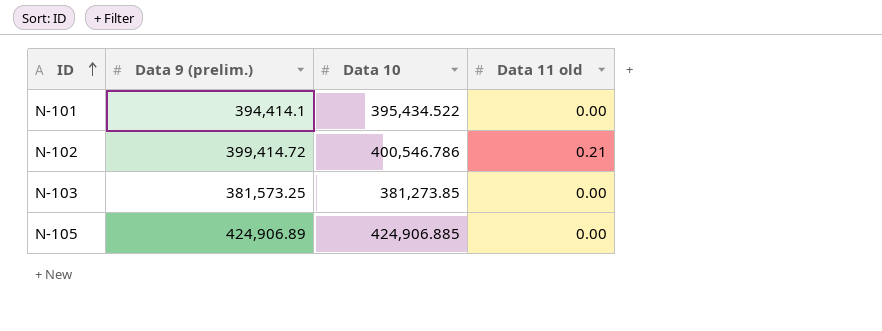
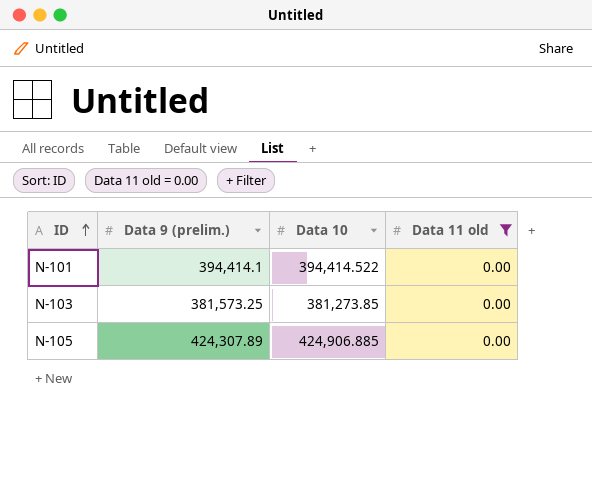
filter: none -> Data 11 old = 0.00
N-101 | Data 10: 395,434.522 -> 394,414.522
N-105 | Data 9 (prelim.): 424,906.89 -> 424,307.89

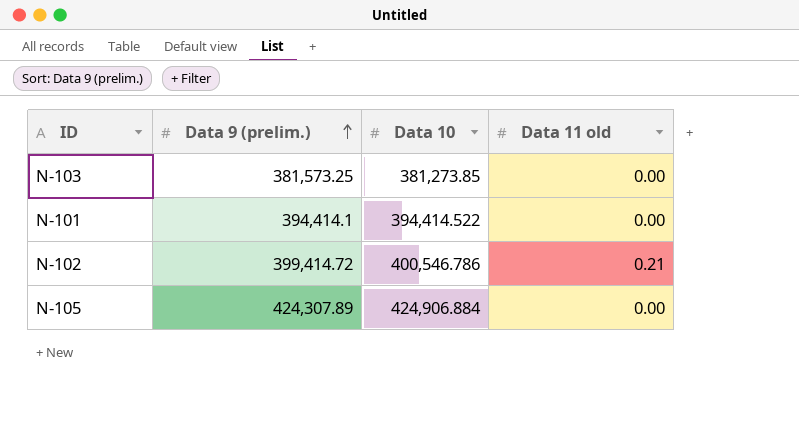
filter: Data 11 old = 0.00 -> none
row order: ID ascending -> Data 9 (prelim.) ascending
N-105 | Data 10: 424,906.885 -> 424,906.884

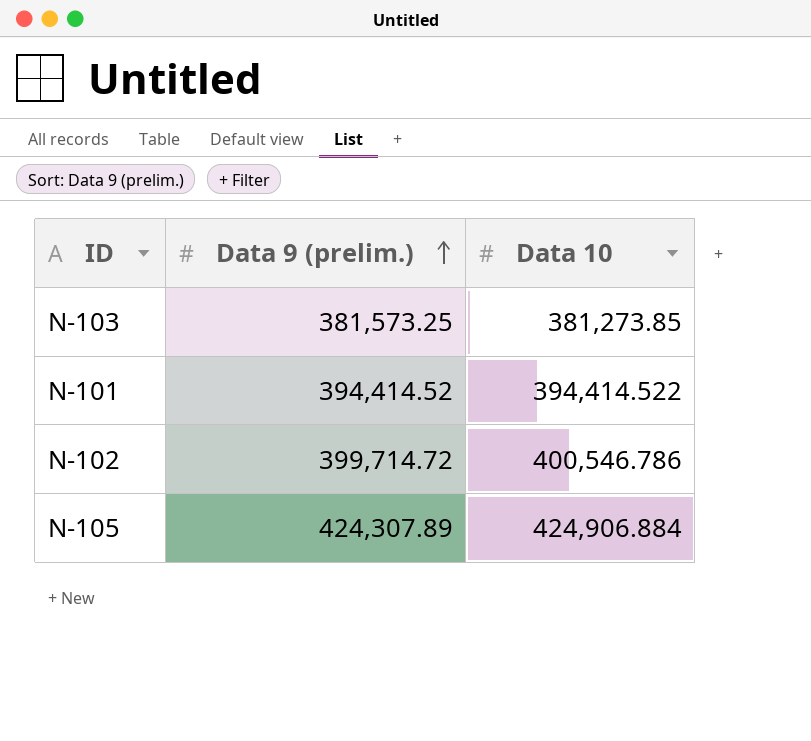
column Data 11 old | position: 4 -> none
N-101 | Data 9 (prelim.): 394,414.1 -> 394,414.52
N-102 | Data 9 (prelim.): 399,414.72 -> 399,714.72

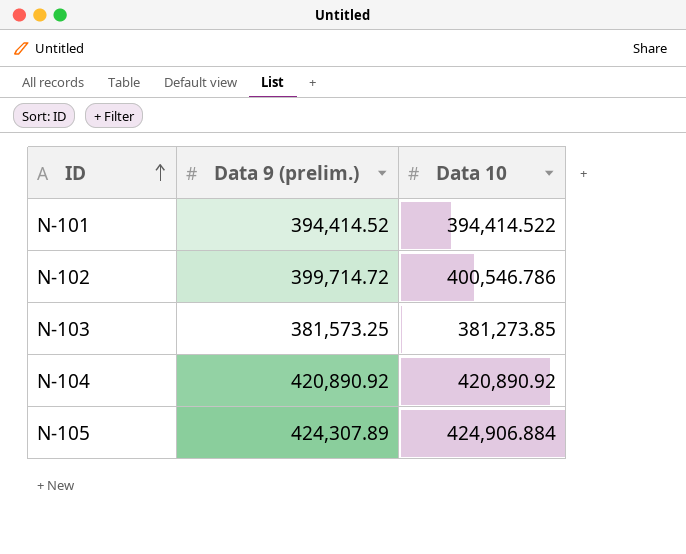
row order: Data 9 (prelim.) ascending -> ID ascending
row N-104: none -> 420,890.92 | 420,890.92

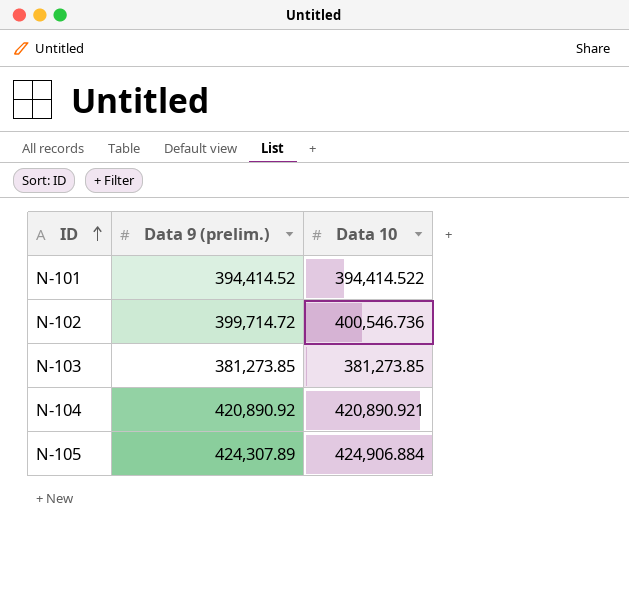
N-102 | Data 10: 400,546.786 -> 400,546.736
N-103 | Data 9 (prelim.): 381,573.25 -> 381,273.85
N-104 | Data 10: 420,890.92 -> 420,890.921

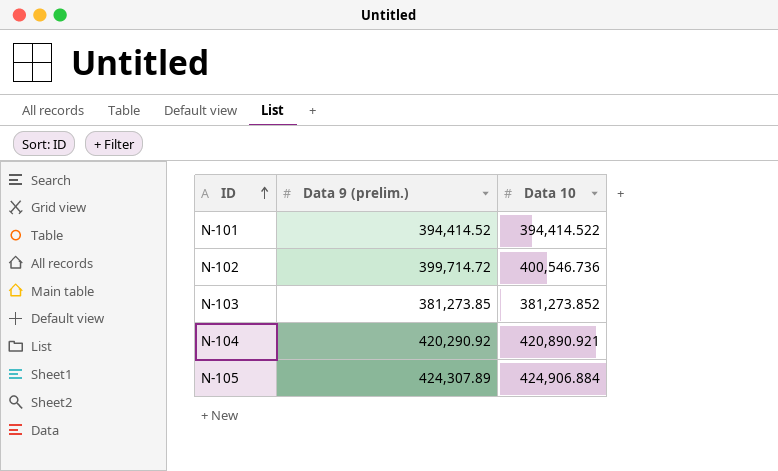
N-103 | Data 10: 381,273.85 -> 381,273.852
N-104 | Data 9 (prelim.): 420,890.92 -> 420,290.92

